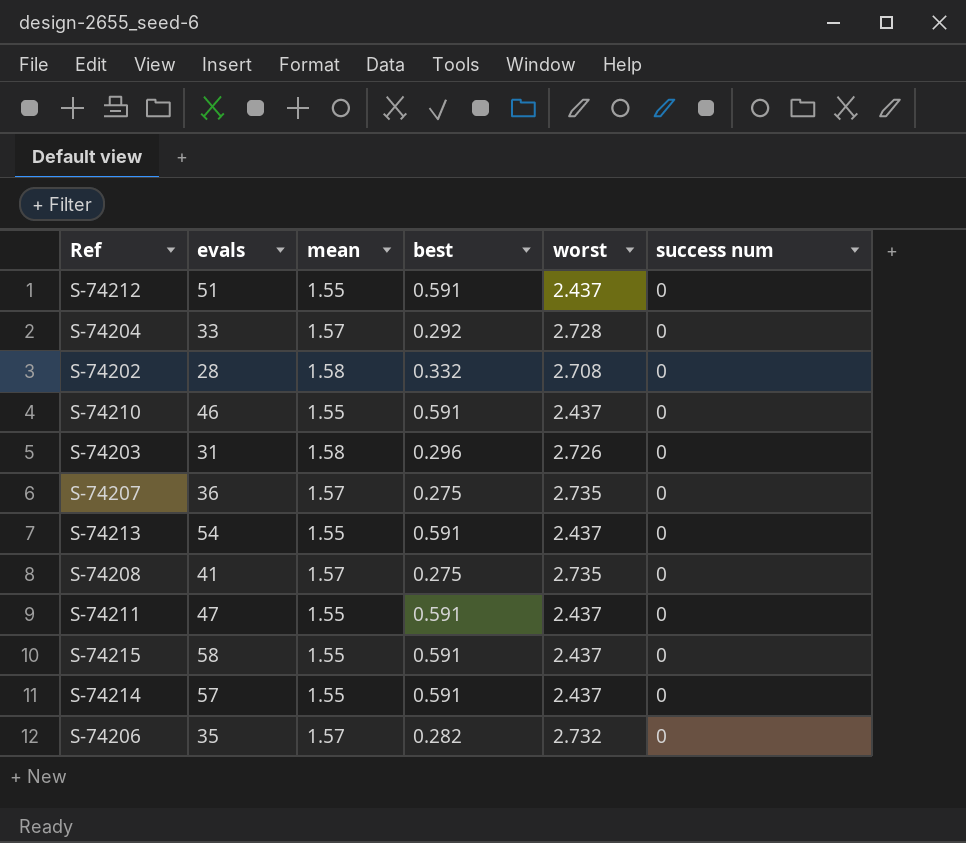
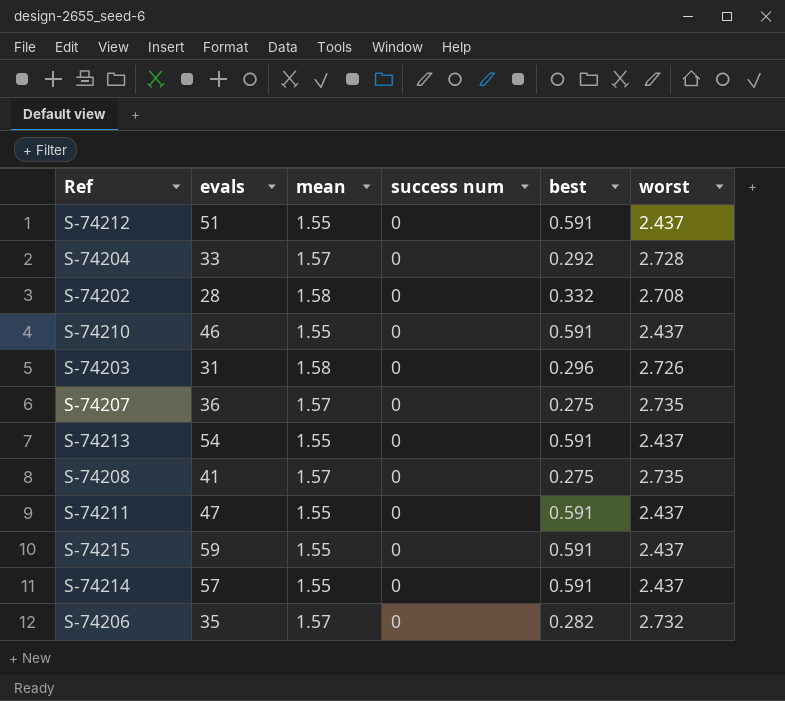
column success num | position: 6 -> 4
S-74215 | evals: 58 -> 59

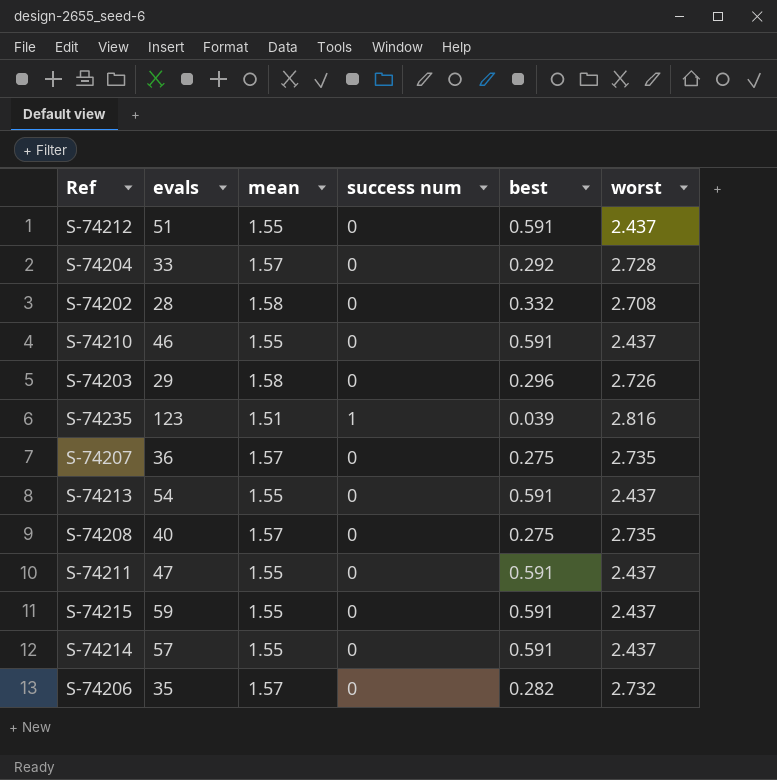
S-74203 | evals: 31 -> 29
row S-74235: none -> 123 | 1.51 | 1 | 0.039 | 2.816
S-74208 | evals: 41 -> 40

